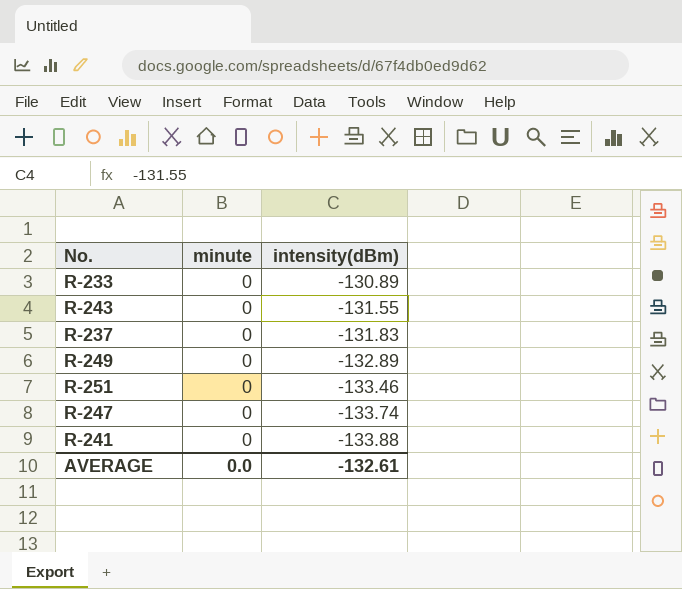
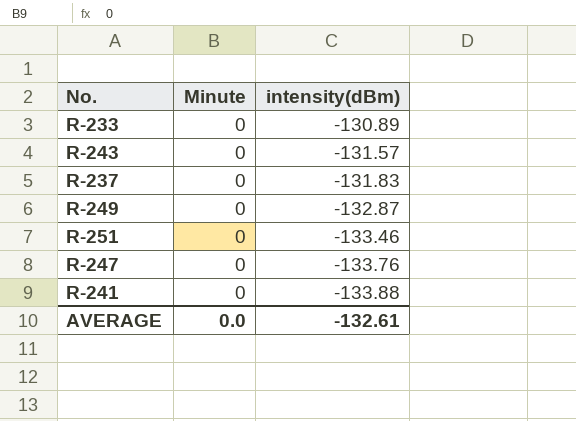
column name: minute -> Minute
R-243 | intensity(dBm): -131.55 -> -131.57
R-249 | intensity(dBm): -132.89 -> -132.87
R-247 | intensity(dBm): -133.74 -> -133.76

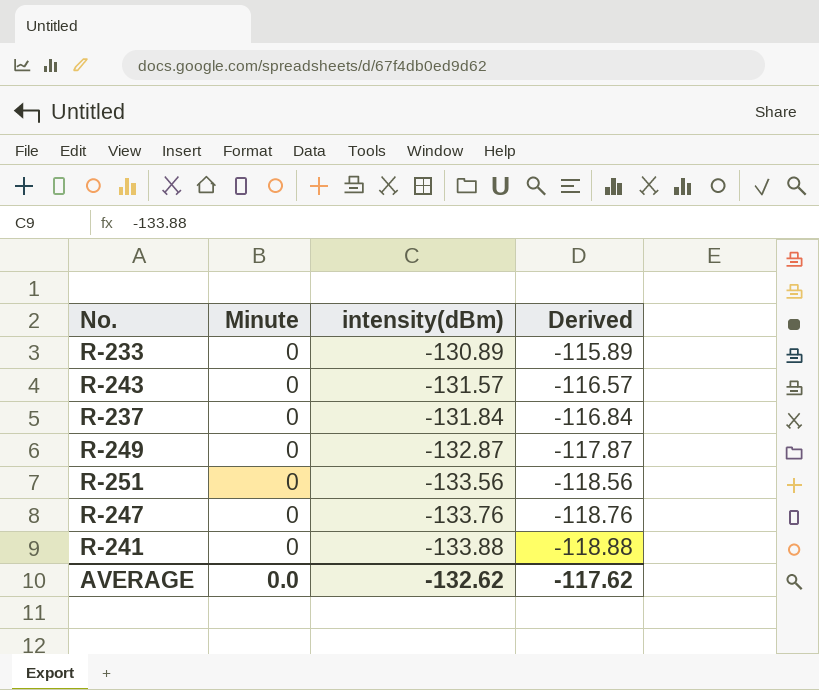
column Derived | formula: none -> [intensity(dBm)] + 15
R-237 | intensity(dBm): -131.83 -> -131.84
R-251 | intensity(dBm): -133.46 -> -133.56
AVERAGE | intensity(dBm): -132.61 -> -132.62

